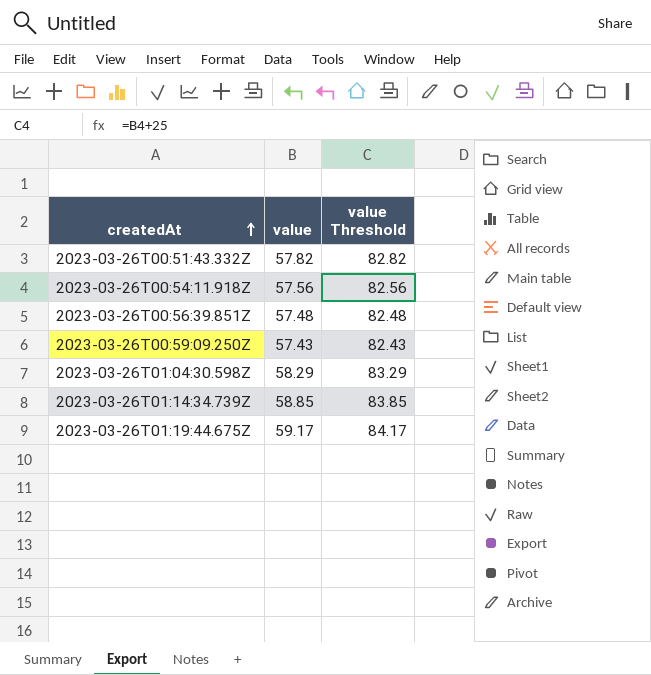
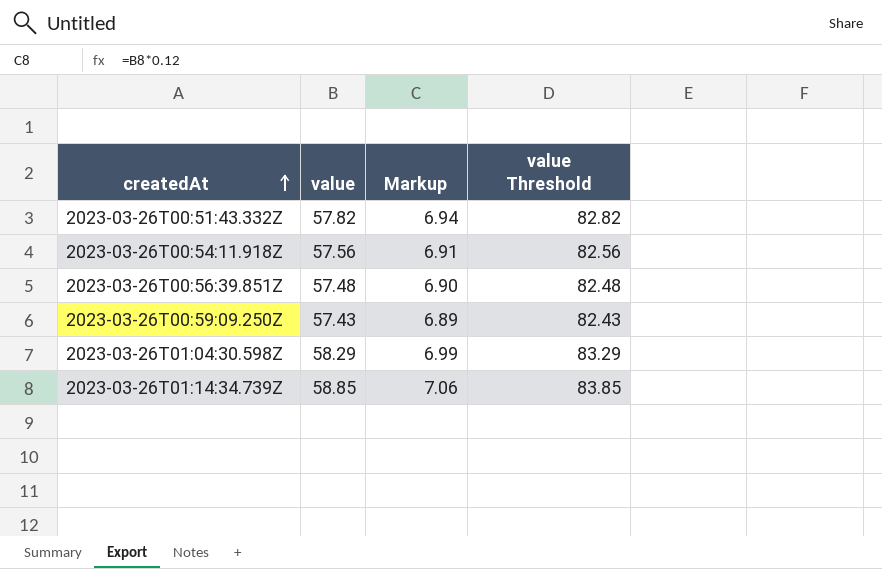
column Markup | formula: none -> [value] * 0.12
row 2023-03-26T01:19:44.675Z: 59.17 | 84.17 -> none

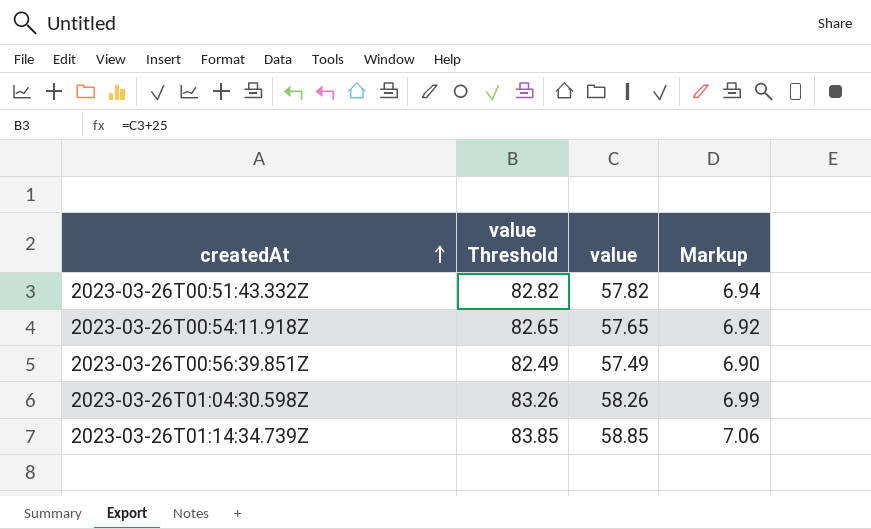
column value Threshold | position: 4 -> 2
row 2023-03-26T00:59:09.250Z: 57.43 | 6.89 | 82.43 -> none
2023-03-26T00:54:11.918Z | value Threshold: 82.56 -> 82.65
2023-03-26T00:54:11.918Z | value: 57.56 -> 57.65
2023-03-26T00:54:11.918Z | Markup: 6.91 -> 6.92
2023-03-26T00:56:39.851Z | value Threshold: 82.48 -> 82.49
2023-03-26T00:56:39.851Z | value: 57.48 -> 57.49
2023-03-26T01:04:30.598Z | value Threshold: 83.29 -> 83.26
2023-03-26T01:04:30.598Z | value: 58.29 -> 58.26

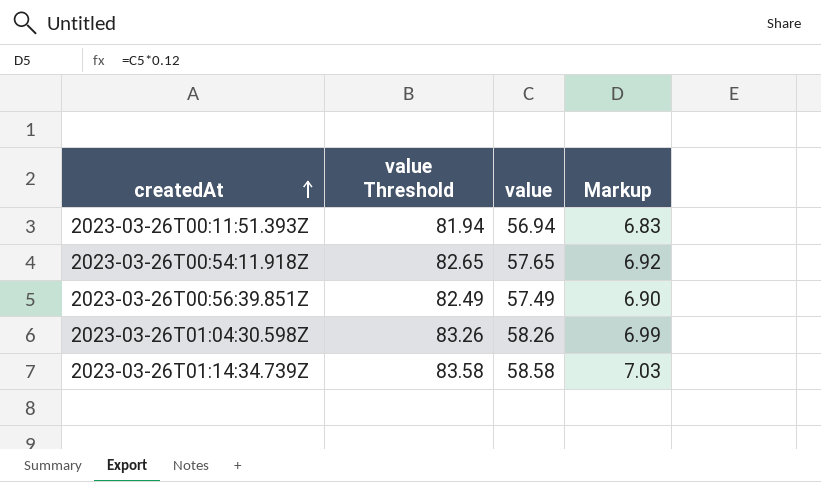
row 2023-03-26T00:51:43.332Z: 82.82 | 57.82 | 6.94 -> none
row 2023-03-26T00:11:51.393Z: none -> 81.94 | 56.94 | 6.83
2023-03-26T01:14:34.739Z | value Threshold: 83.85 -> 83.58
2023-03-26T01:14:34.739Z | value: 58.85 -> 58.58
2023-03-26T01:14:34.739Z | Markup: 7.06 -> 7.03

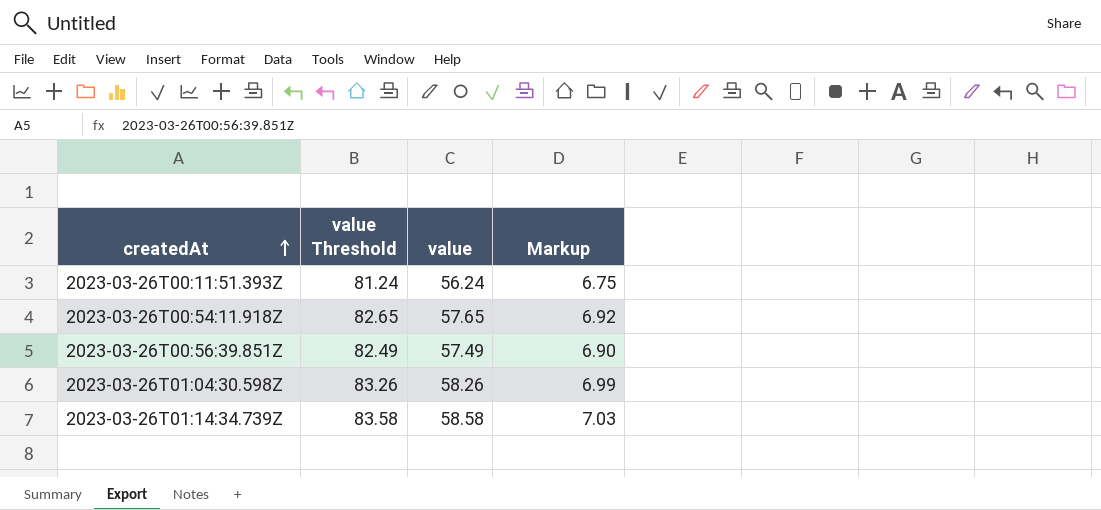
2023-03-26T00:11:51.393Z | value Threshold: 81.94 -> 81.24
2023-03-26T00:11:51.393Z | value: 56.94 -> 56.24
2023-03-26T00:11:51.393Z | Markup: 6.83 -> 6.75

